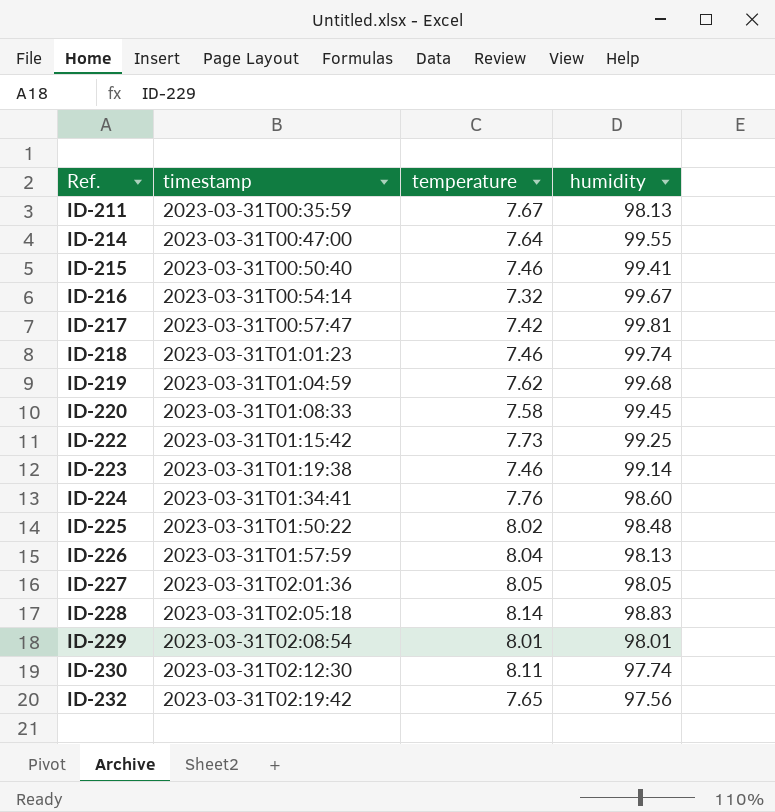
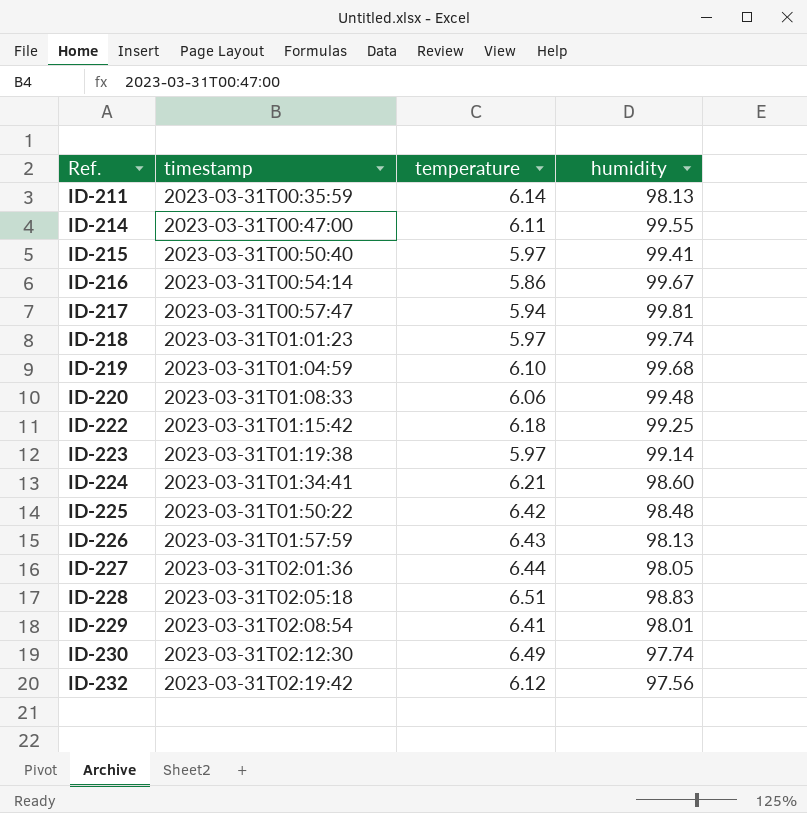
ID-211 | temperature: 7.67 -> 6.14
ID-214 | temperature: 7.64 -> 6.11
ID-215 | temperature: 7.46 -> 5.97
ID-216 | temperature: 7.32 -> 5.86
ID-217 | temperature: 7.42 -> 5.94
ID-218 | temperature: 7.46 -> 5.97
ID-219 | temperature: 7.62 -> 6.10
ID-220 | temperature: 7.58 -> 6.06
ID-220 | humidity: 99.45 -> 99.48
ID-222 | temperature: 7.73 -> 6.18
ID-223 | temperature: 7.46 -> 5.97
ID-224 | temperature: 7.76 -> 6.21
ID-225 | temperature: 8.02 -> 6.42
ID-226 | temperature: 8.04 -> 6.43
ID-227 | temperature: 8.05 -> 6.44
ID-228 | temperature: 8.14 -> 6.51
ID-229 | temperature: 8.01 -> 6.41
ID-230 | temperature: 8.11 -> 6.49
ID-232 | temperature: 7.65 -> 6.12

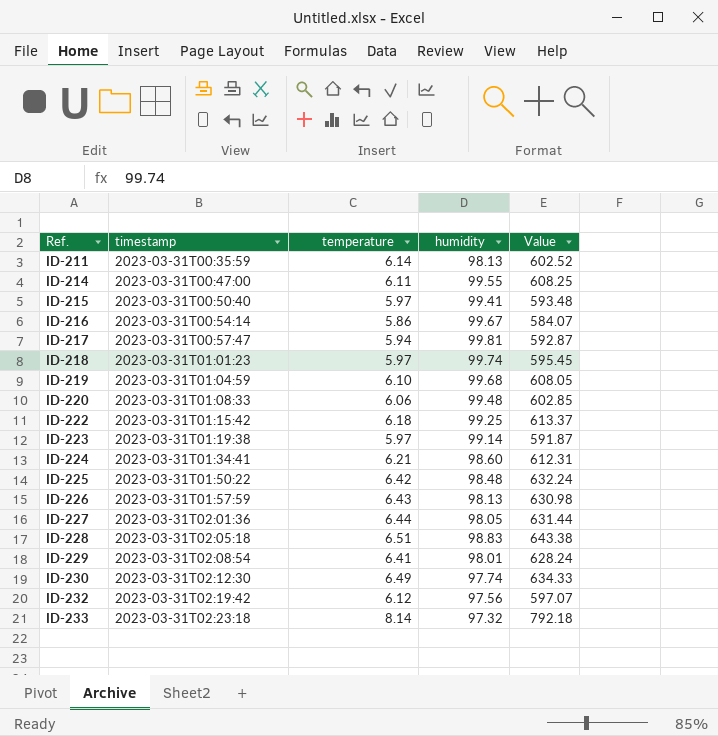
column Value | formula: none -> [temperature] * [humidity]
row ID-233: none -> 2023-03-31T02:23:18 | 8.14 | 97.32 | 792.18

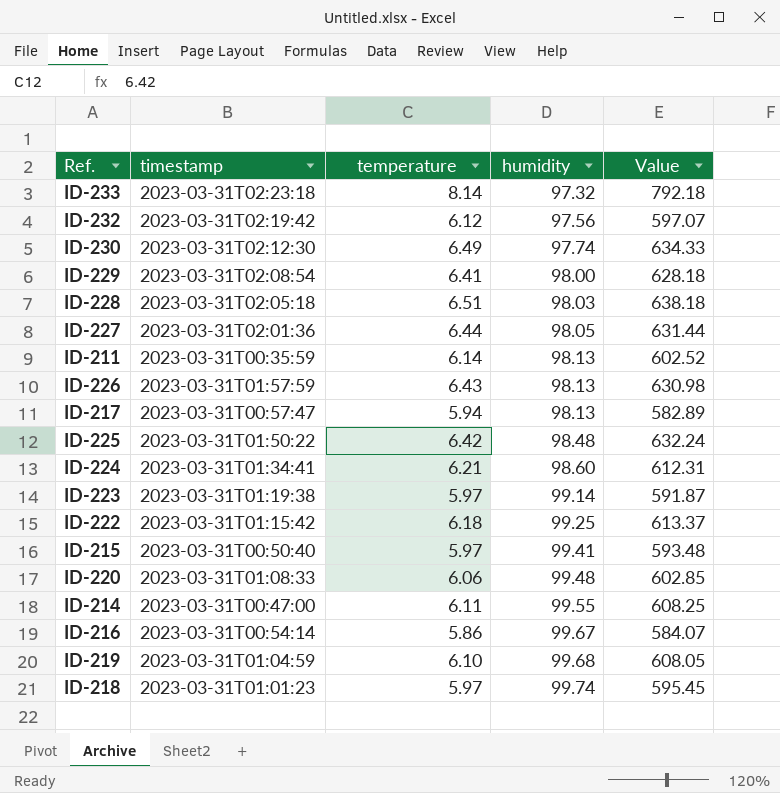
row order: Ref. ascending -> humidity ascending
ID-229 | humidity: 98.01 -> 98.00
ID-229 | Value: 628.24 -> 628.18
ID-228 | humidity: 98.83 -> 98.03
ID-228 | Value: 643.38 -> 638.18
ID-217 | humidity: 99.81 -> 98.13
ID-217 | Value: 592.87 -> 582.89

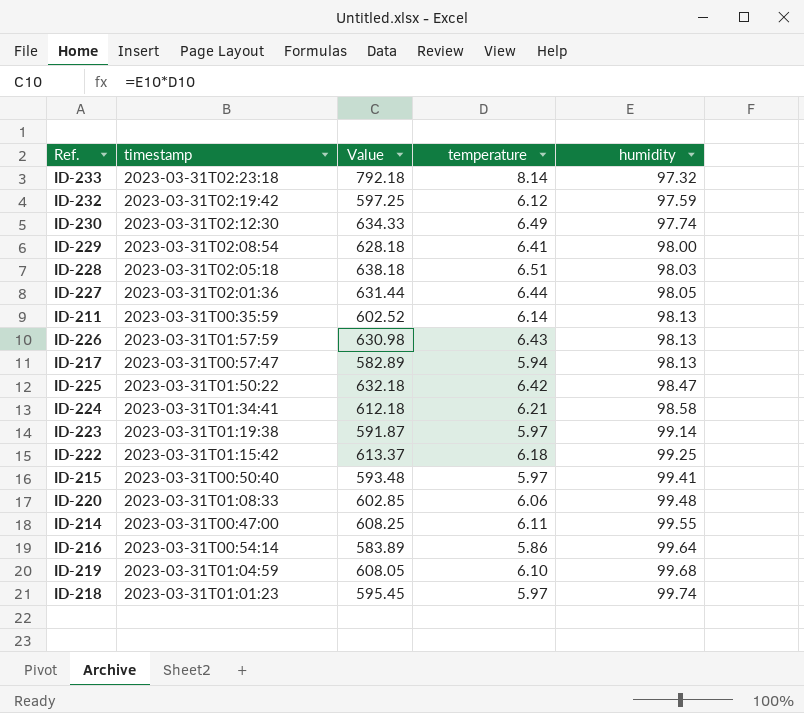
column Value | position: 5 -> 3
ID-232 | Value: 597.07 -> 597.25
ID-232 | humidity: 97.56 -> 97.59
ID-225 | Value: 632.24 -> 632.18
ID-225 | humidity: 98.48 -> 98.47
ID-224 | Value: 612.31 -> 612.18
ID-224 | humidity: 98.60 -> 98.58
ID-216 | Value: 584.07 -> 583.89
ID-216 | humidity: 99.67 -> 99.64

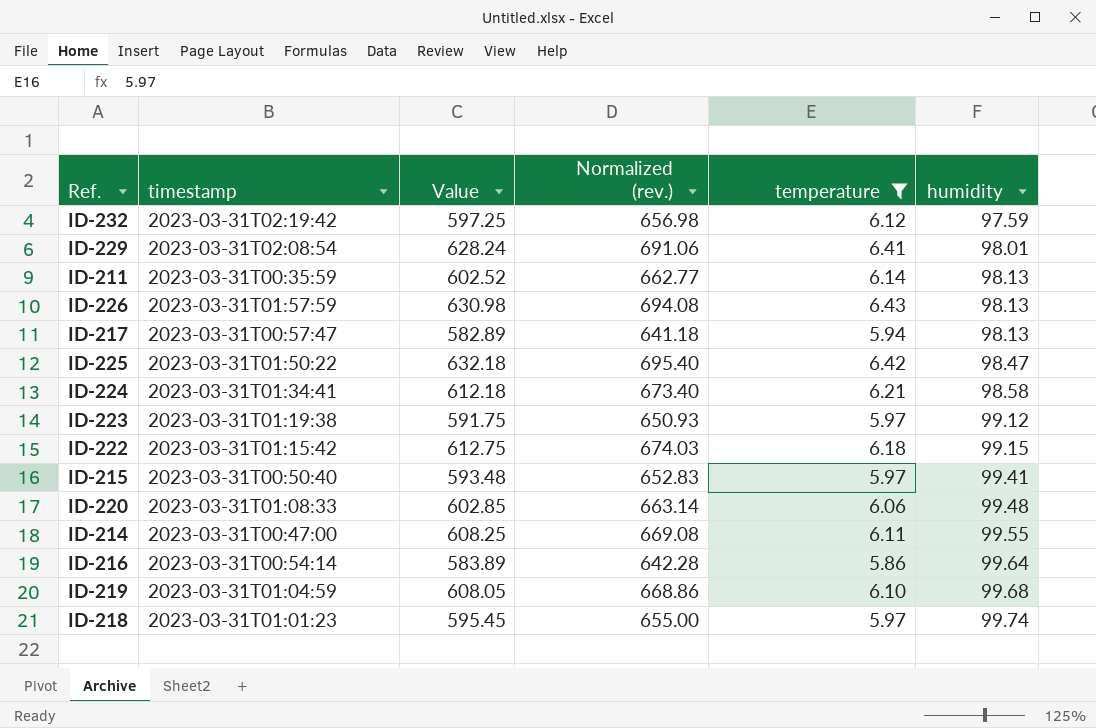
filter: none -> temperature <= 6.43
column Normalized (rev.) | formula: none -> [Value] * 1.1
ID-229 | Value: 628.18 -> 628.24
ID-229 | humidity: 98.00 -> 98.01
ID-223 | Value: 591.87 -> 591.75
ID-223 | humidity: 99.14 -> 99.12
ID-222 | Value: 613.37 -> 612.75
ID-222 | humidity: 99.25 -> 99.15

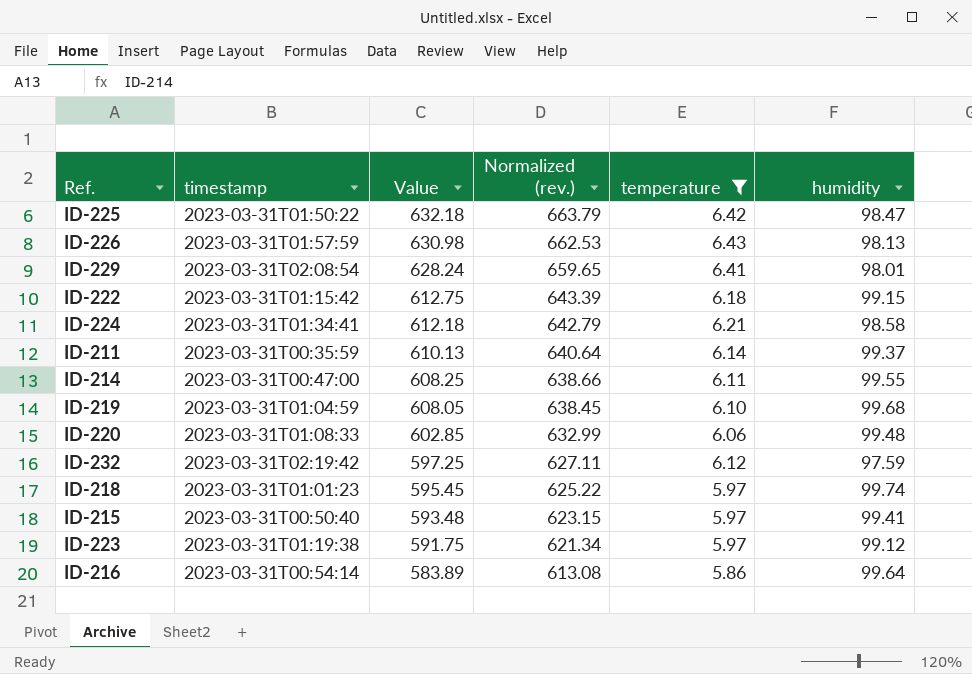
row order: humidity ascending -> Value descending
column Normalized (rev.) | formula: [Value] * 1.1 -> [Value] * 1.05
row ID-217: 2023-03-31T00:57:47 | 582.89 | 641.18 | 5.94 | 98.13 -> none
ID-211 | Value: 602.52 -> 610.13
ID-211 | humidity: 98.13 -> 99.37

